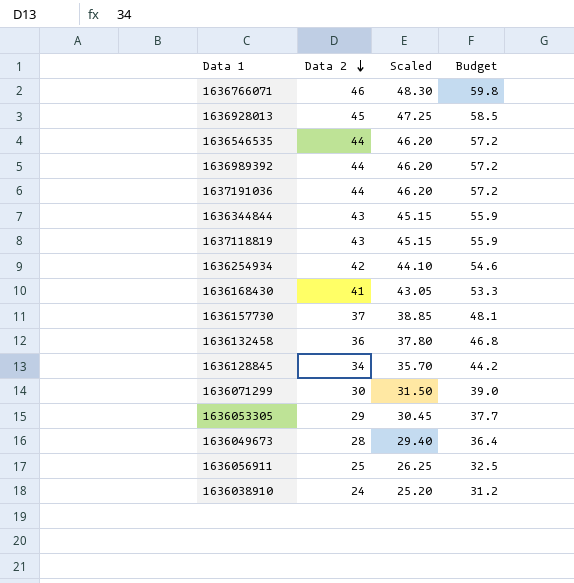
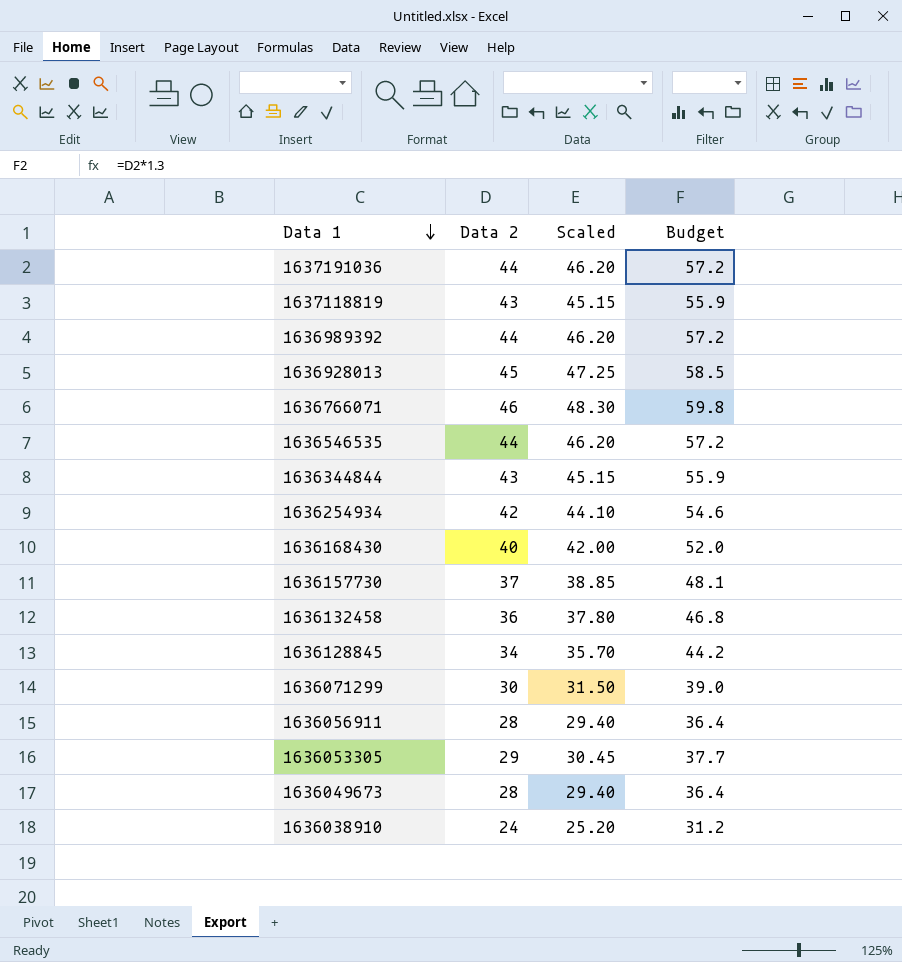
row order: Data 2 descending -> Data 1 descending
1636168430 | Data 2: 41 -> 40
1636168430 | Scaled: 43.05 -> 42.00
1636168430 | Budget: 53.3 -> 52.0
1636056911 | Data 2: 25 -> 28
1636056911 | Scaled: 26.25 -> 29.40
1636056911 | Budget: 32.5 -> 36.4

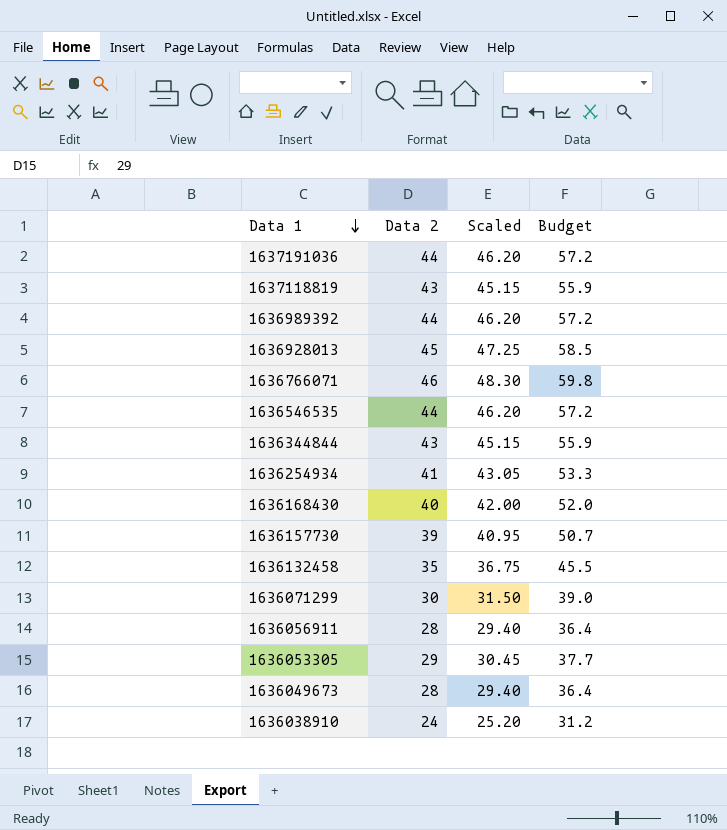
row 1636128845: 34 | 35.70 | 44.2 -> none
1636254934 | Data 2: 42 -> 41
1636254934 | Scaled: 44.10 -> 43.05
1636254934 | Budget: 54.6 -> 53.3
1636157730 | Data 2: 37 -> 39
1636157730 | Scaled: 38.85 -> 40.95
1636157730 | Budget: 48.1 -> 50.7
1636132458 | Data 2: 36 -> 35
1636132458 | Scaled: 37.80 -> 36.75
1636132458 | Budget: 46.8 -> 45.5

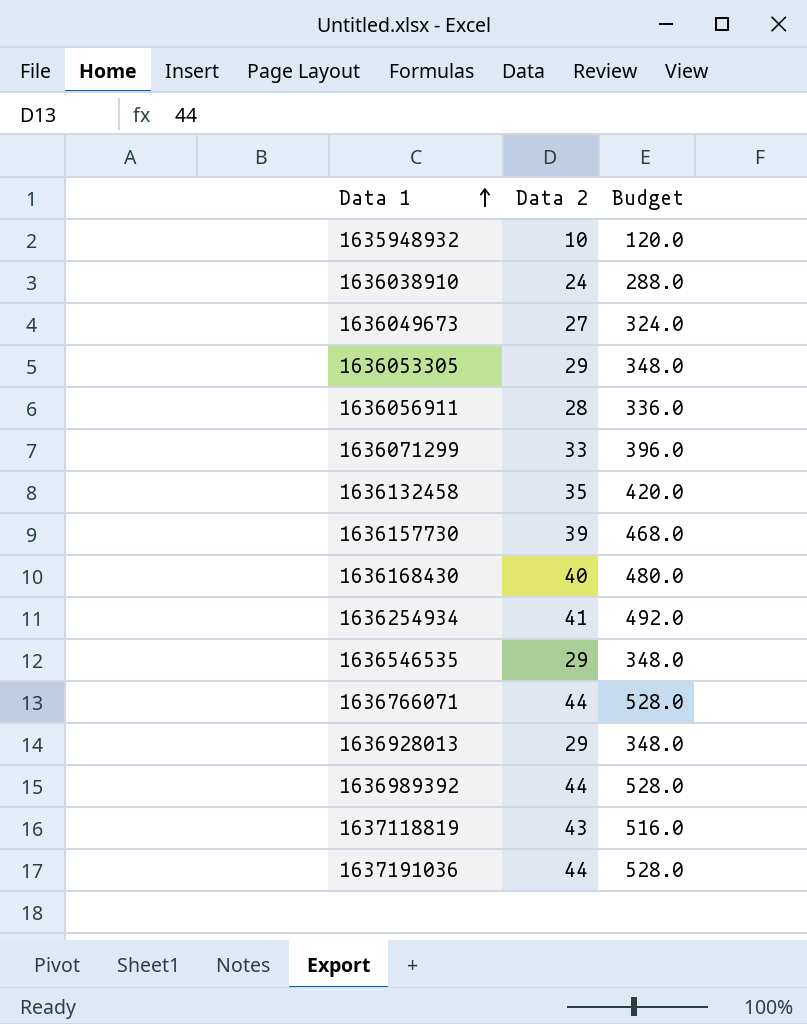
row order: Data 1 descending -> Data 1 ascending
column Scaled | formula: [Data 2] * 1.05 -> none
column Budget | formula: [Data 2] * 1.3 -> [Data 2] * 12
row 1636344844: 43 | 45.15 | 55.9 -> none
row 1635948932: none -> 10 | 120.0
1636049673 | Data 2: 28 -> 27
1636071299 | Data 2: 30 -> 33
1636546535 | Data 2: 44 -> 29
1636766071 | Data 2: 46 -> 44
1636928013 | Data 2: 45 -> 29

